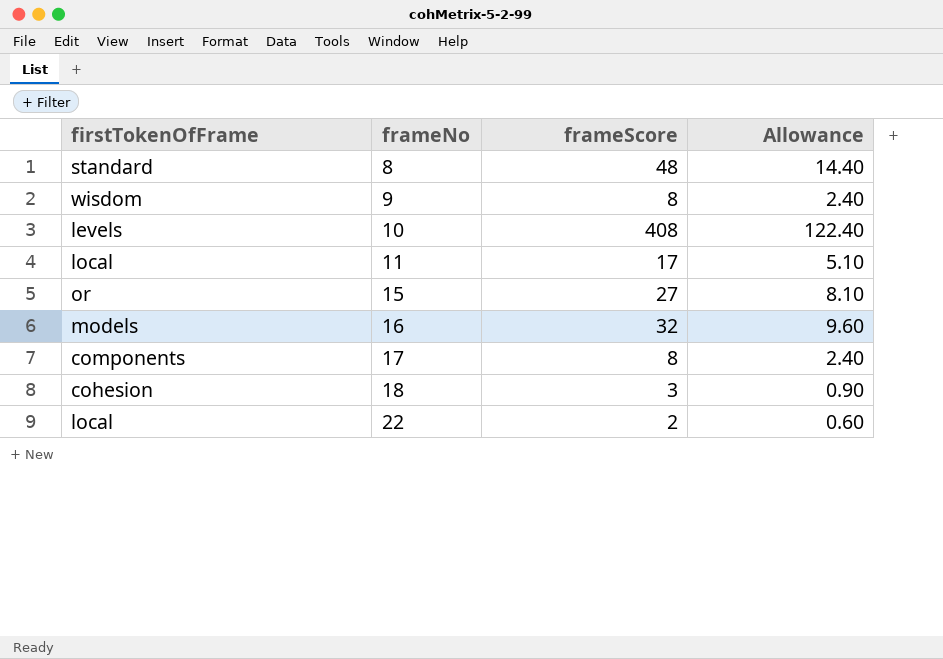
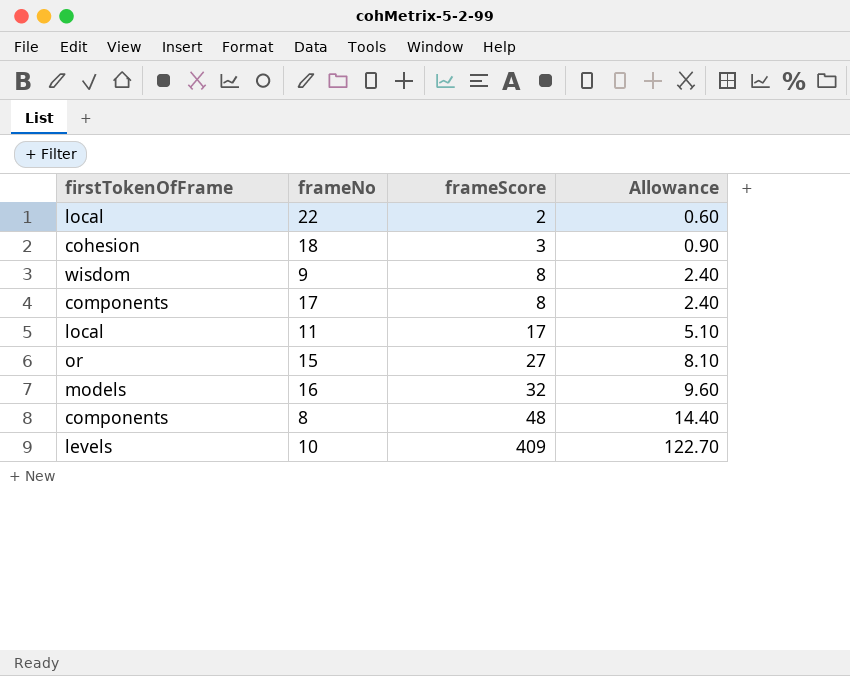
row order: frameNo ascending -> frameScore ascending
8 | firstTokenOfFrame: standard -> components
10 | frameScore: 408 -> 409
10 | Allowance: 122.40 -> 122.70

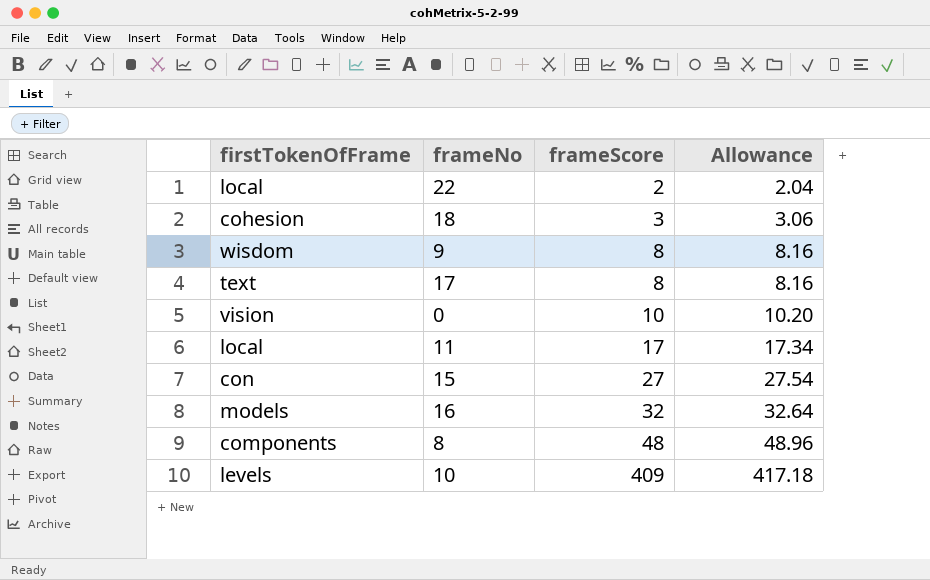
column Allowance | formula: [frameScore] * 0.3 -> [frameScore] * 1.02
17 | firstTokenOfFrame: components -> text
row 0: none -> vision | 10 | 10.20
15 | firstTokenOfFrame: or -> con

